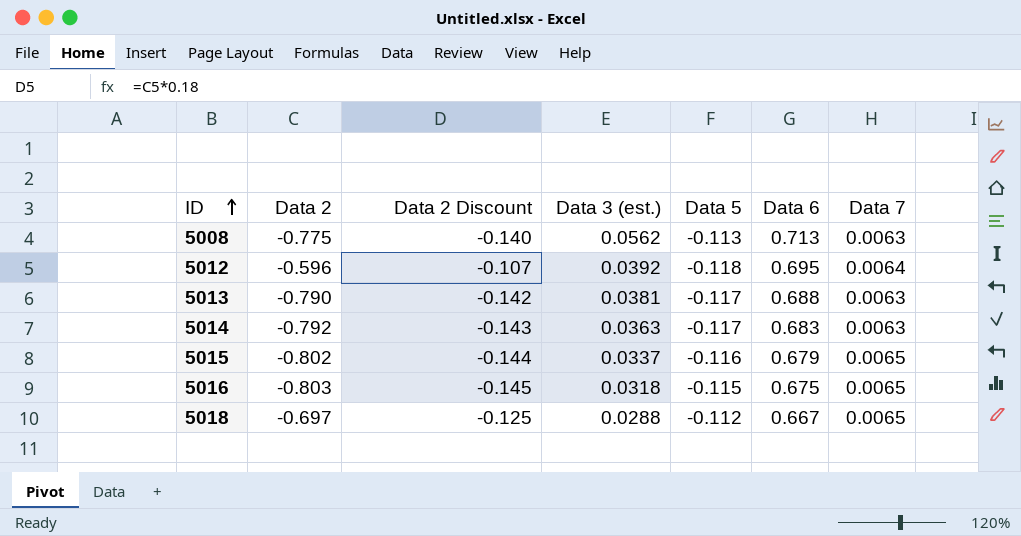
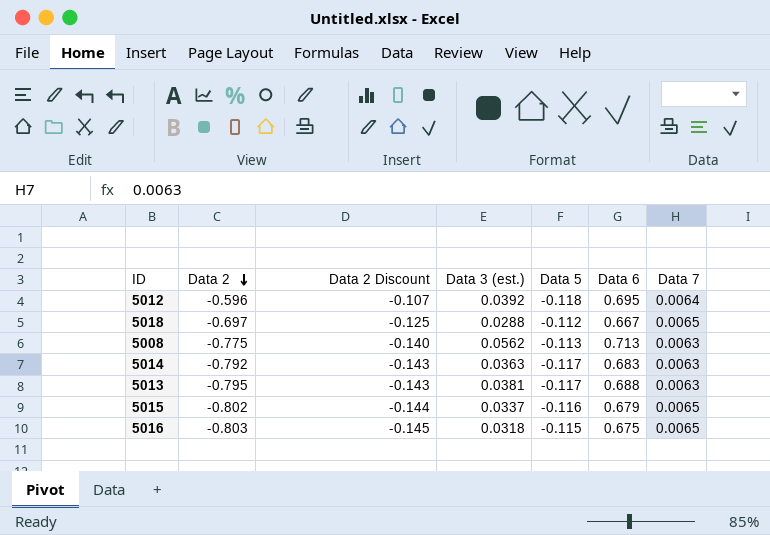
row order: ID ascending -> Data 2 descending
5013 | Data 2: -0.790 -> -0.795
5013 | Data 2 Discount: -0.142 -> -0.143

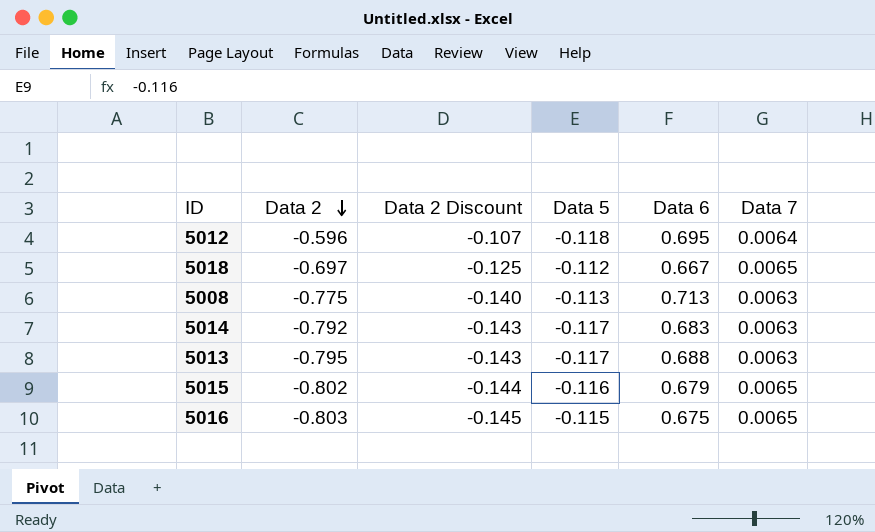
column Data 3 (est.) | position: 4 -> none

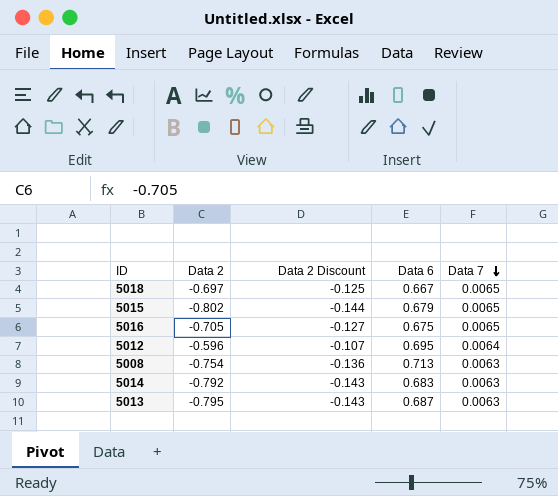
row order: Data 2 descending -> Data 7 descending
column Data 5 | position: 4 -> none
5016 | Data 2: -0.803 -> -0.705
5016 | Data 2 Discount: -0.145 -> -0.127
5008 | Data 2: -0.775 -> -0.754
5008 | Data 2 Discount: -0.140 -> -0.136
5013 | Data 6: 0.688 -> 0.687

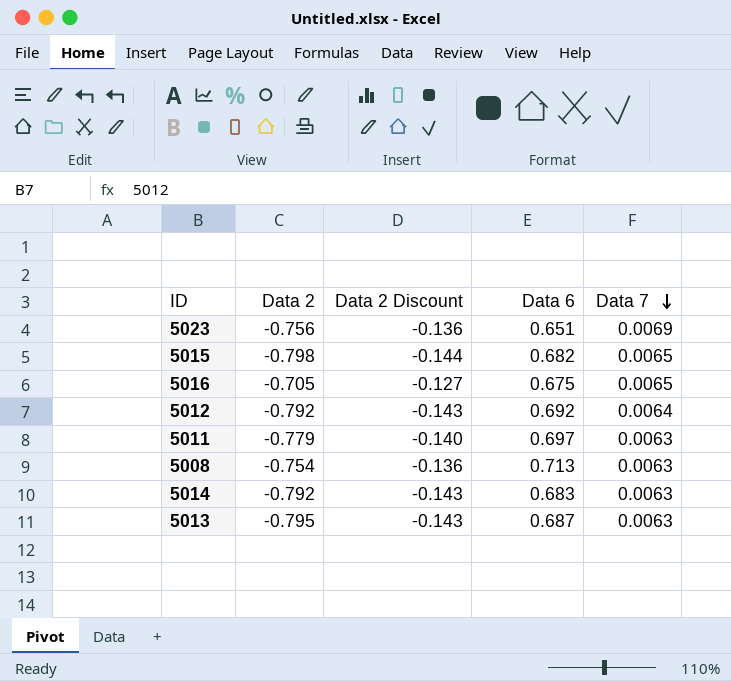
row 5018: -0.697 | -0.125 | 0.667 | 0.0065 -> none
row 5023: none -> -0.756 | -0.136 | 0.651 | 0.0069
5015 | Data 2: -0.802 -> -0.798
5015 | Data 6: 0.679 -> 0.682
5012 | Data 2: -0.596 -> -0.792
5012 | Data 2 Discount: -0.107 -> -0.143
5012 | Data 6: 0.695 -> 0.692
row 5011: none -> -0.779 | -0.140 | 0.697 | 0.0063

